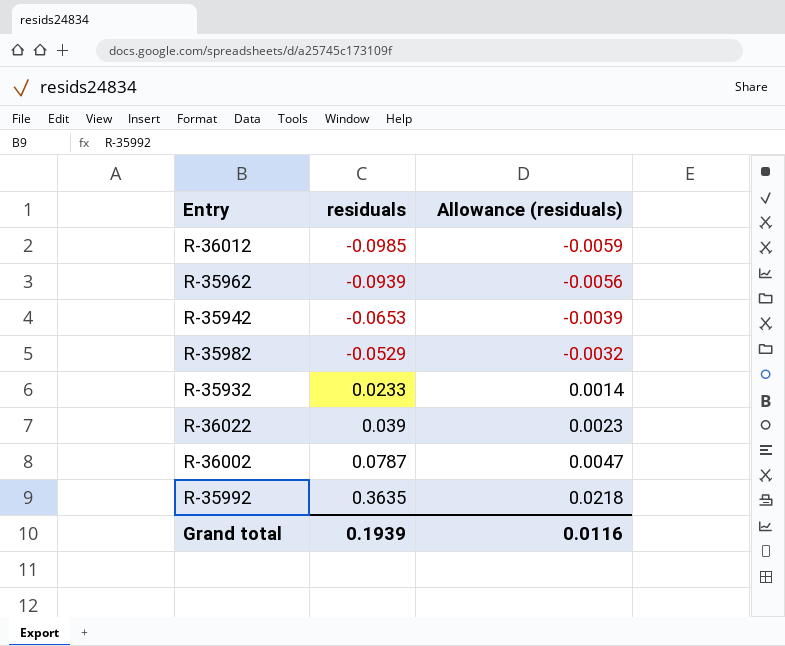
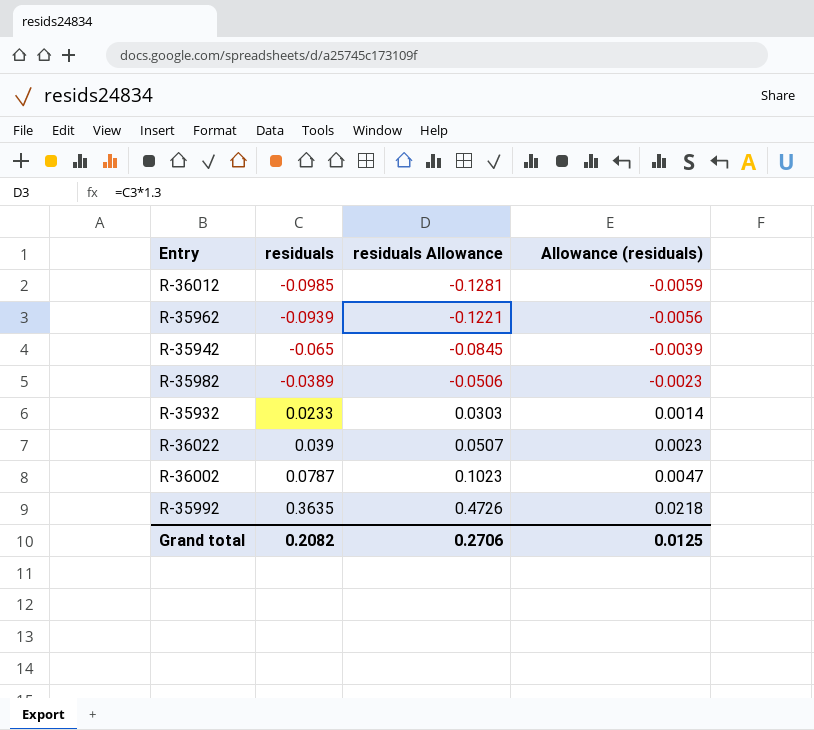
column residuals Allowance | formula: none -> [residuals] * 1.3
R-35942 | residuals: -0.0653 -> -0.065
R-35982 | residuals: -0.0529 -> -0.0389
R-35982 | Allowance (residuals): -0.0032 -> -0.0023
Grand total | residuals: 0.1939 -> 0.2082
Grand total | Allowance (residuals): 0.0116 -> 0.0125

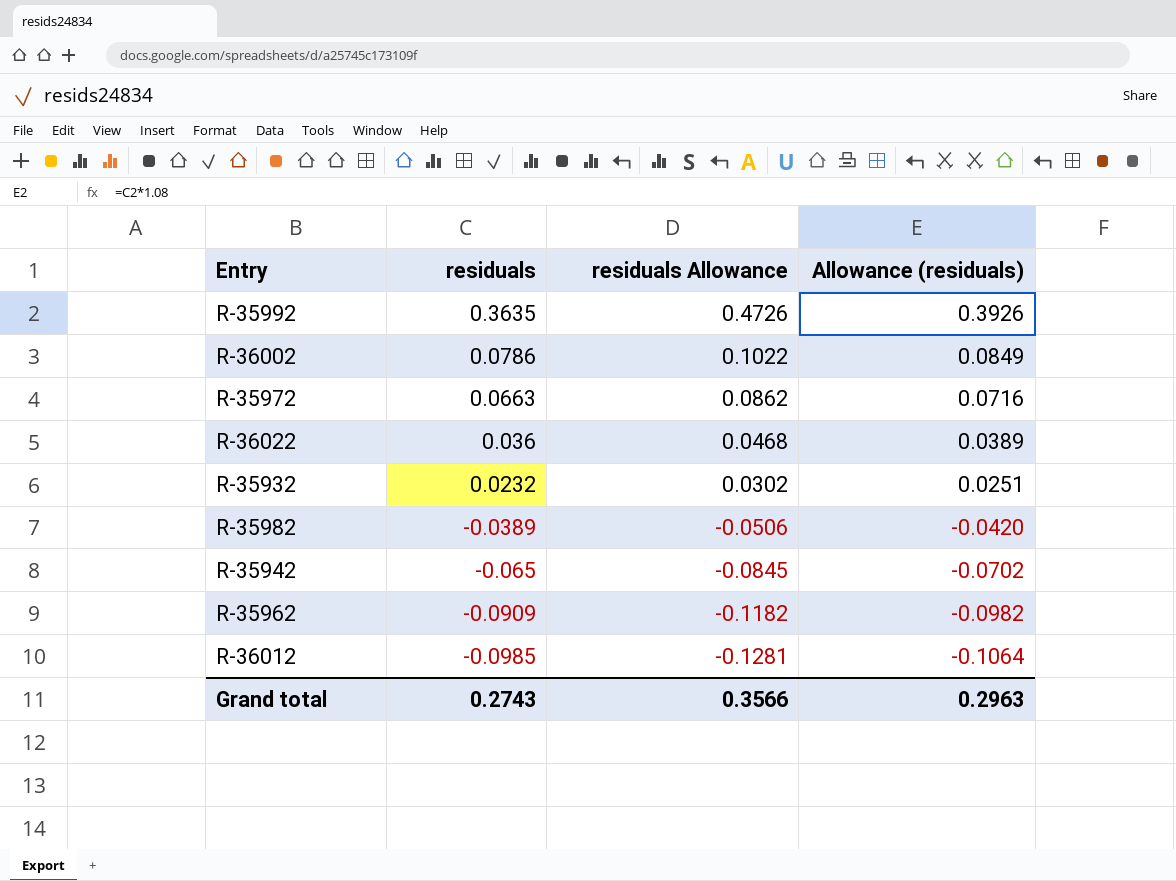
row order: residuals ascending -> residuals descending
column Allowance (residuals) | formula: [residuals] * 0.06 -> [residuals] * 1.08
R-36002 | residuals: 0.0787 -> 0.0786
R-36002 | residuals Allowance: 0.1023 -> 0.1022
row R-35972: none -> 0.0663 | 0.0862 | 0.0716
R-36022 | residuals: 0.039 -> 0.036
R-36022 | residuals Allowance: 0.0507 -> 0.0468
R-35932 | residuals: 0.0233 -> 0.0232
R-35932 | residuals Allowance: 0.0303 -> 0.0302
R-35962 | residuals: -0.0939 -> -0.0909
R-35962 | residuals Allowance: -0.1221 -> -0.1182
Grand total | residuals: 0.2082 -> 0.2743
Grand total | residuals Allowance: 0.2706 -> 0.3566
Grand total | Allowance (residuals): 0.0125 -> 0.2963

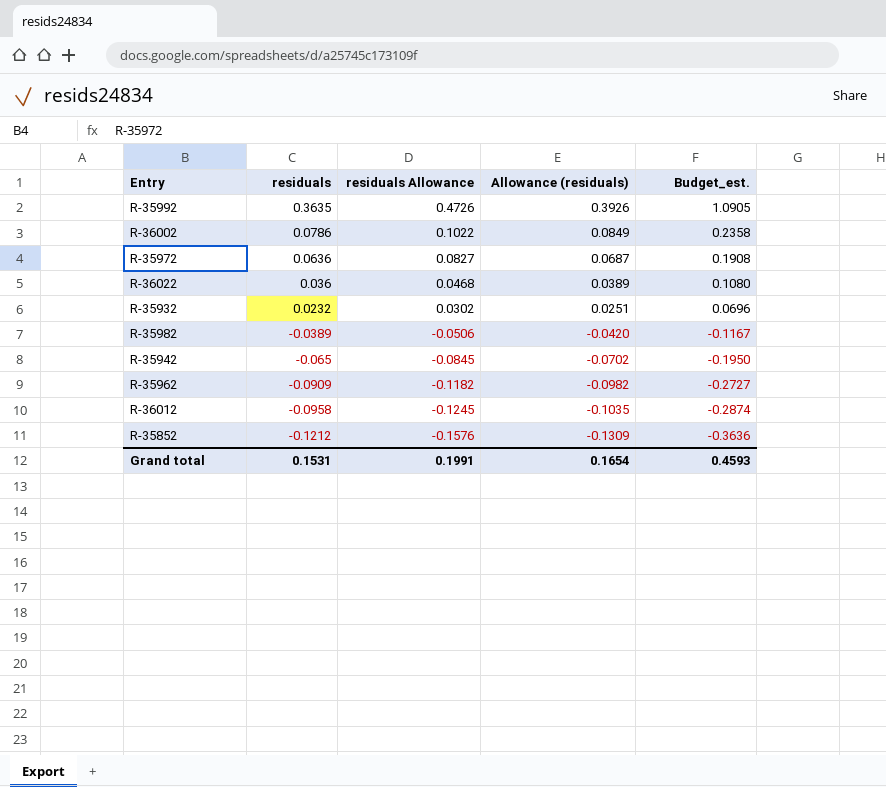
column Budget_est. | formula: none -> [residuals] * 3
R-35972 | residuals: 0.0663 -> 0.0636
R-35972 | residuals Allowance: 0.0862 -> 0.0827
R-35972 | Allowance (residuals): 0.0716 -> 0.0687
R-36012 | residuals: -0.0985 -> -0.0958
R-36012 | residuals Allowance: -0.1281 -> -0.1245
R-36012 | Allowance (residuals): -0.1064 -> -0.1035
row R-35852: none -> -0.1212 | -0.1576 | -0.1309 | -0.3636
Grand total | residuals: 0.2743 -> 0.1531
Grand total | residuals Allowance: 0.3566 -> 0.1991
Grand total | Allowance (residuals): 0.2963 -> 0.1654

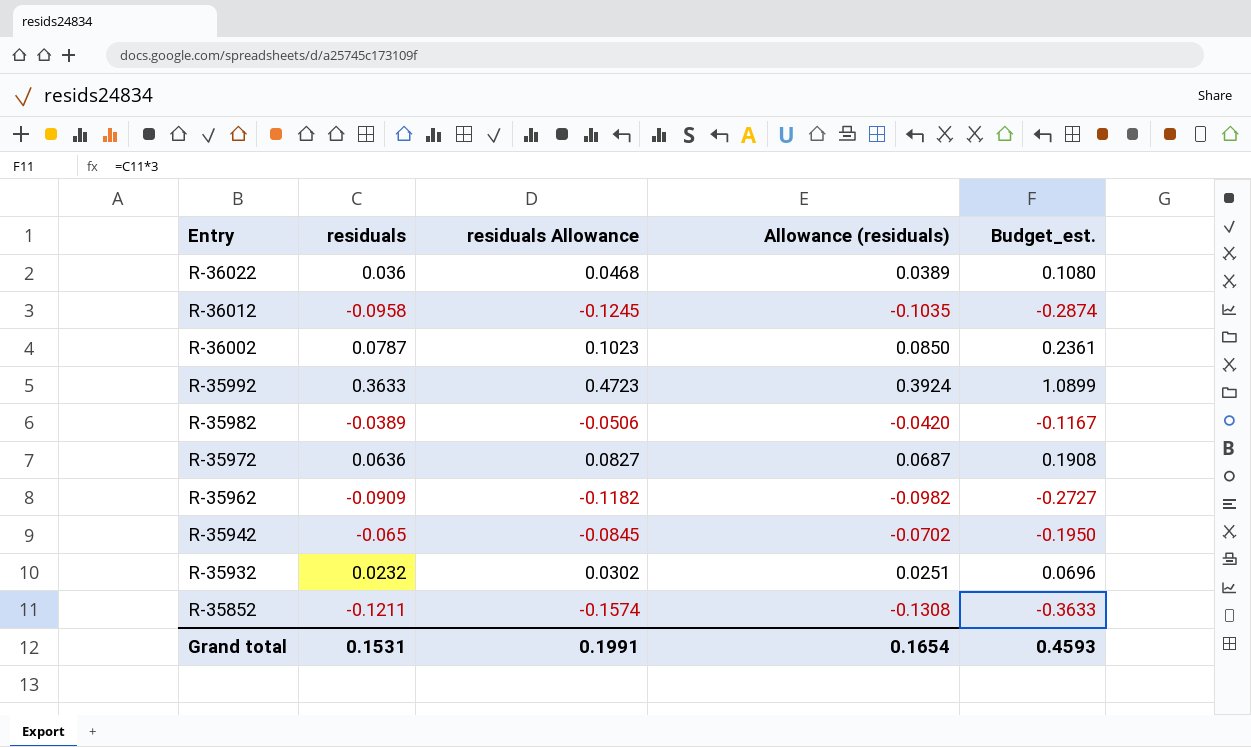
row order: residuals descending -> Entry descending
R-36002 | residuals: 0.0786 -> 0.0787
R-36002 | residuals Allowance: 0.1022 -> 0.1023
R-36002 | Allowance (residuals): 0.0849 -> 0.0850
R-36002 | Budget_est.: 0.2358 -> 0.2361
R-35992 | residuals: 0.3635 -> 0.3633
R-35992 | residuals Allowance: 0.4726 -> 0.4723
R-35992 | Allowance (residuals): 0.3926 -> 0.3924
R-35992 | Budget_est.: 1.0905 -> 1.0899
R-35852 | residuals: -0.1212 -> -0.1211
R-35852 | residuals Allowance: -0.1576 -> -0.1574
R-35852 | Allowance (residuals): -0.1309 -> -0.1308
R-35852 | Budget_est.: -0.3636 -> -0.3633

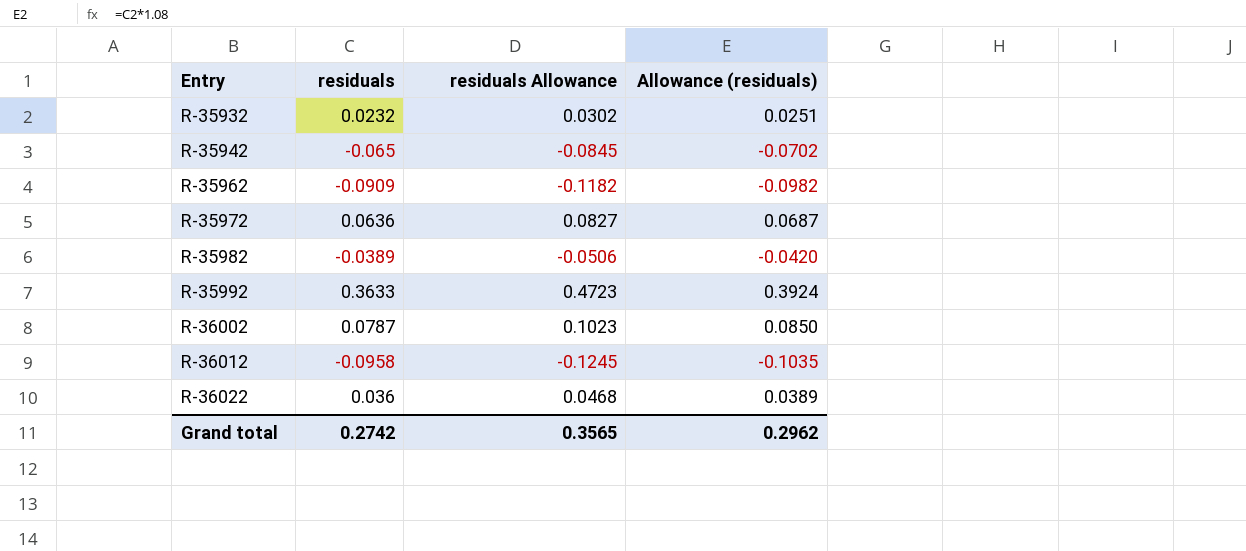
row order: Entry descending -> Entry ascending
column Budget_est. | formula: [residuals] * 3 -> none
row R-35852: -0.1211 | -0.1574 | -0.1308 | -0.3633 -> none
Grand total | residuals: 0.1531 -> 0.2742
Grand total | residuals Allowance: 0.1991 -> 0.3565
Grand total | Allowance (residuals): 0.1654 -> 0.2962

